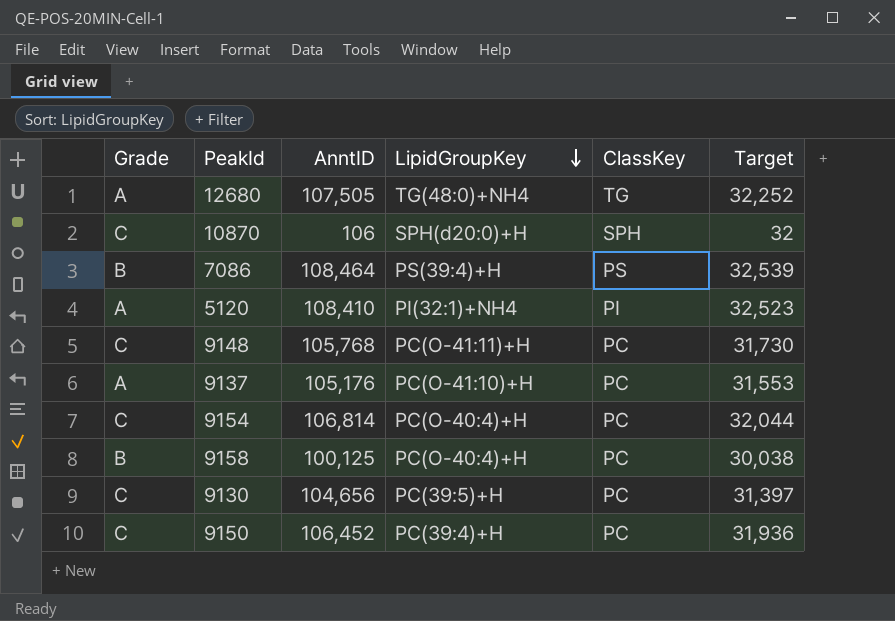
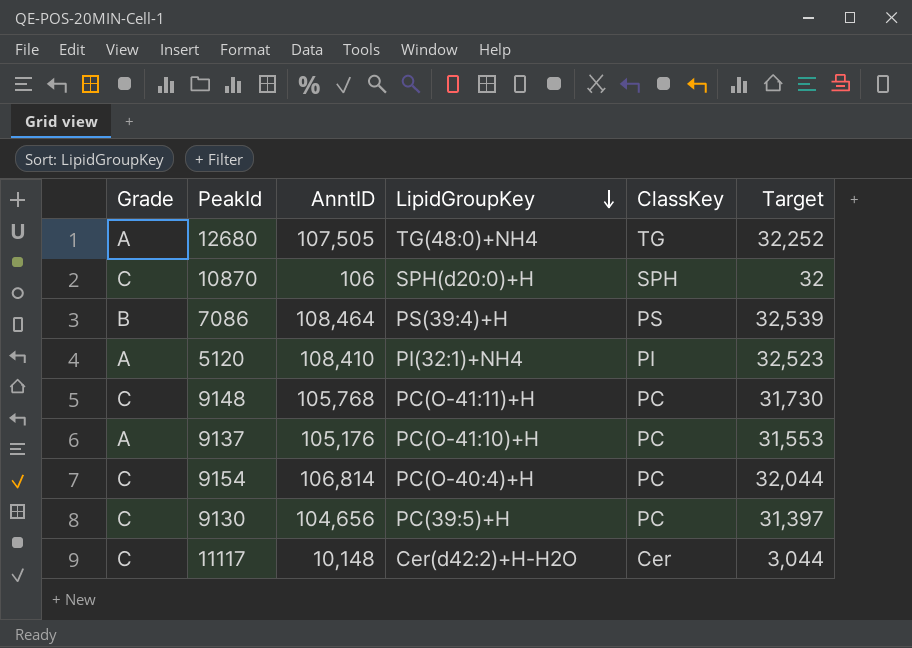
row 9158: B | 100,125 | PC(O-40:4)+H | PC | 30,038 -> none
row 9150: C | 106,452 | PC(39:4)+H | PC | 31,936 -> none
row 11117: none -> C | 10,148 | Cer(d42:2)+H-H2O | Cer | 3,044

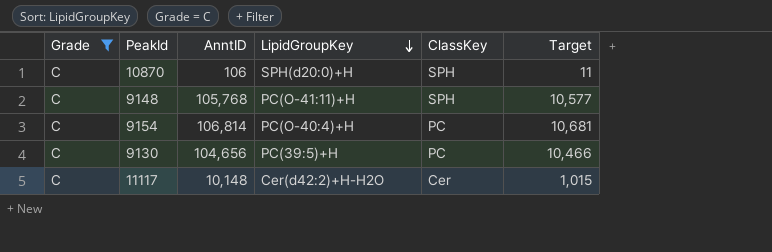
filter: none -> Grade = C
column Target | formula: [AnntID] * 0.3 -> [AnntID] * 0.1
9148 | ClassKey: PC -> SPH

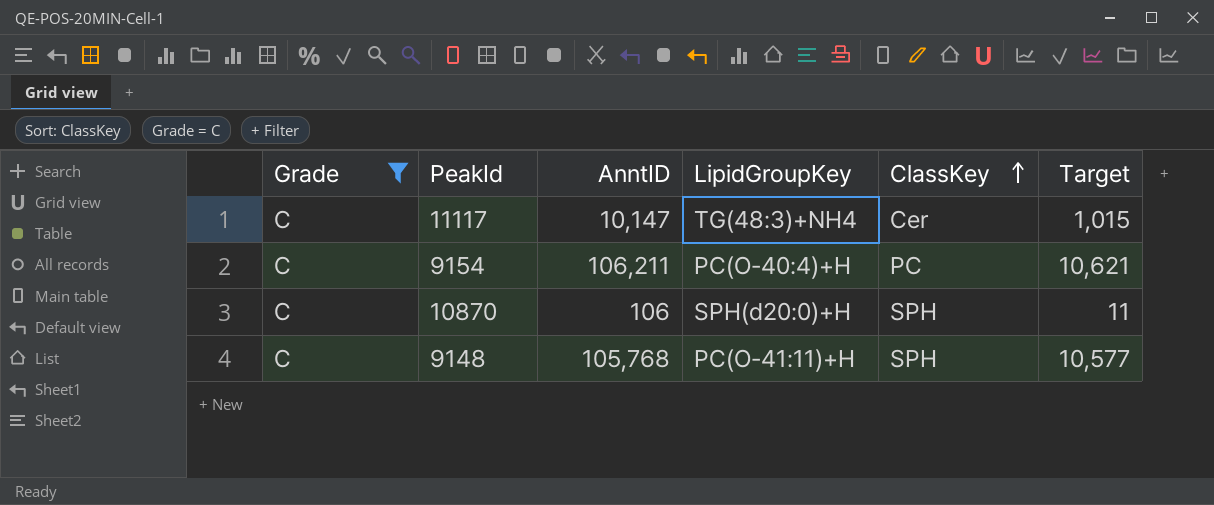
row order: LipidGroupKey descending -> ClassKey ascending
row 9130: C | 104,656 | PC(39:5)+H | PC | 10,466 -> none
11117 | AnntID: 10,148 -> 10,147
11117 | LipidGroupKey: Cer(d42:2)+H-H2O -> TG(48:3)+NH4
9154 | AnntID: 106,814 -> 106,211
9154 | Target: 10,681 -> 10,621

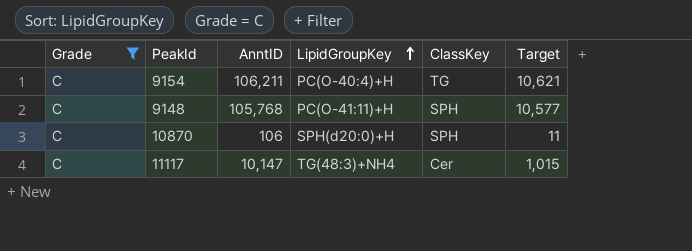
row order: ClassKey ascending -> LipidGroupKey ascending
9154 | ClassKey: PC -> TG

